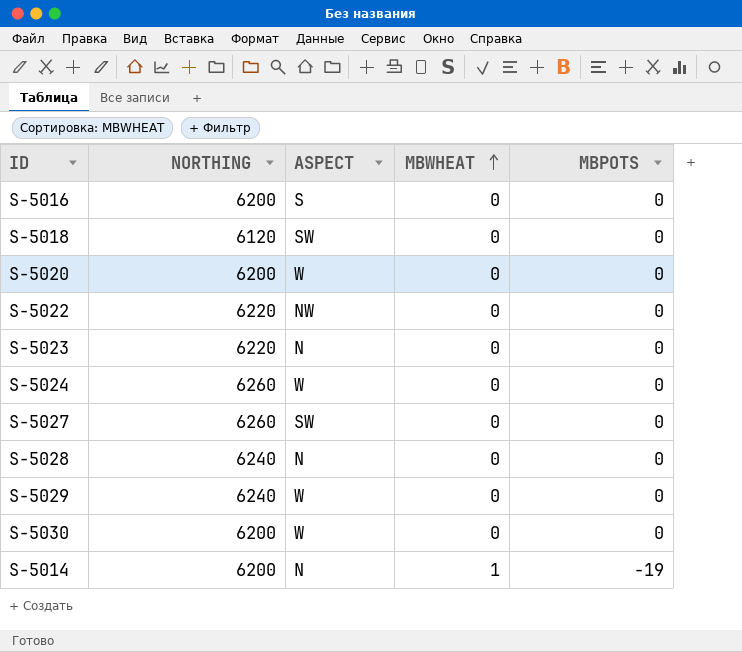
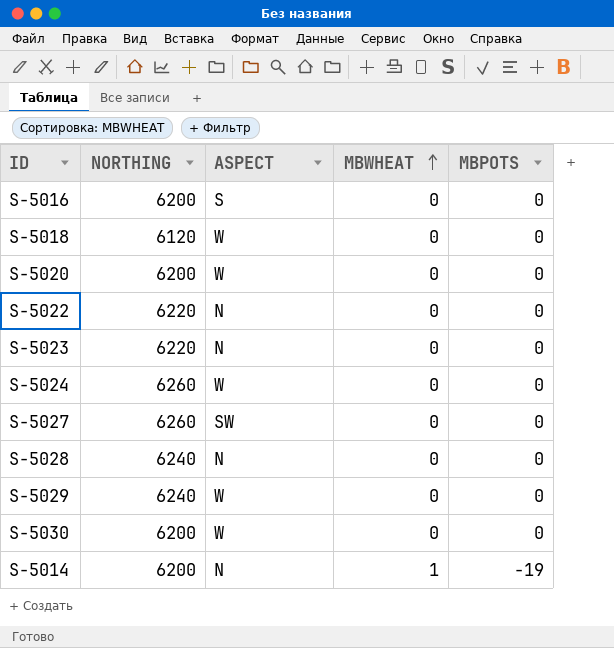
S-5018 | ASPECT: SW -> W
S-5022 | ASPECT: NW -> N

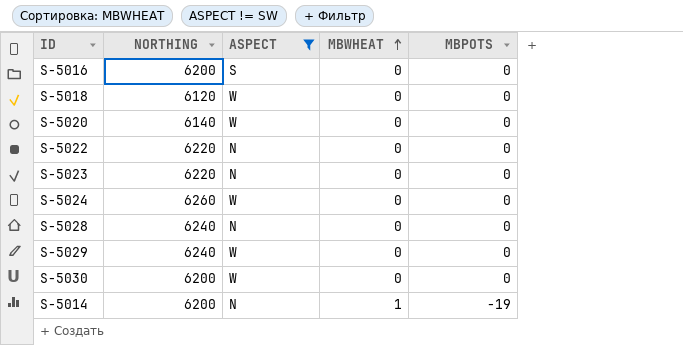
filter: none -> ASPECT != SW
S-5020 | NORTHING: 6200 -> 6140

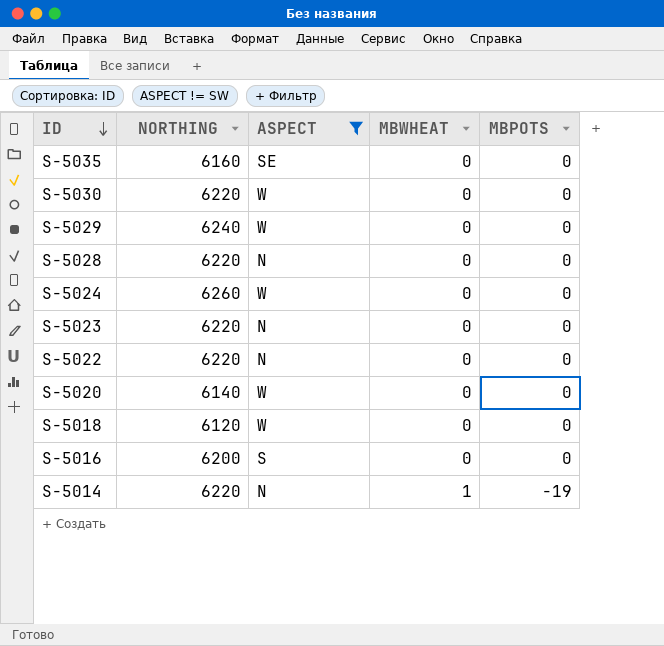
row order: MBWHEAT ascending -> ID descending
row S-5035: none -> 6160 | SE | 0 | 0
S-5030 | NORTHING: 6200 -> 6220
S-5028 | NORTHING: 6240 -> 6220
S-5014 | NORTHING: 6200 -> 6220

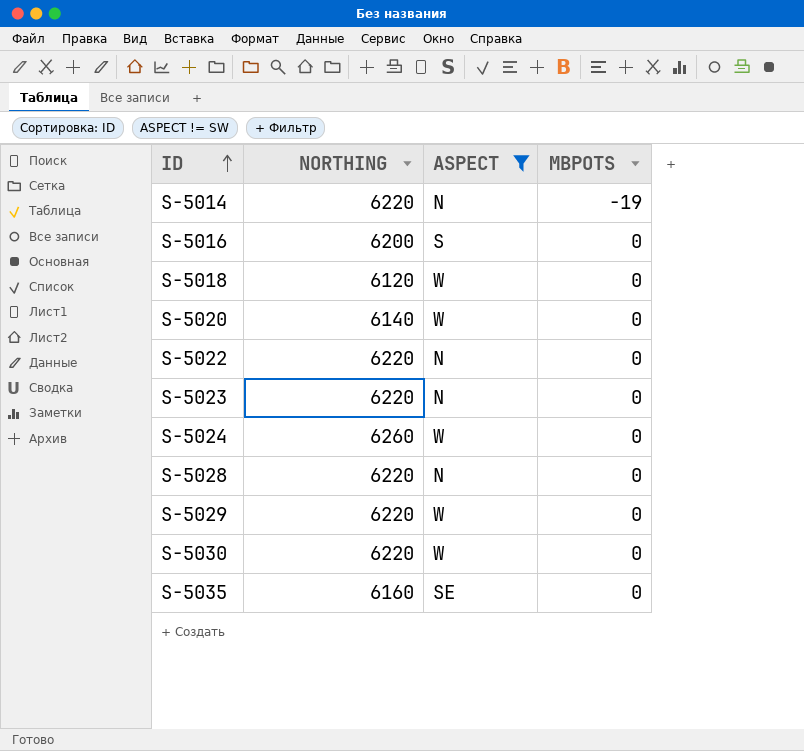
row order: ID descending -> ID ascending
column MBWHEAT | position: 4 -> none
S-5029 | NORTHING: 6240 -> 6220

